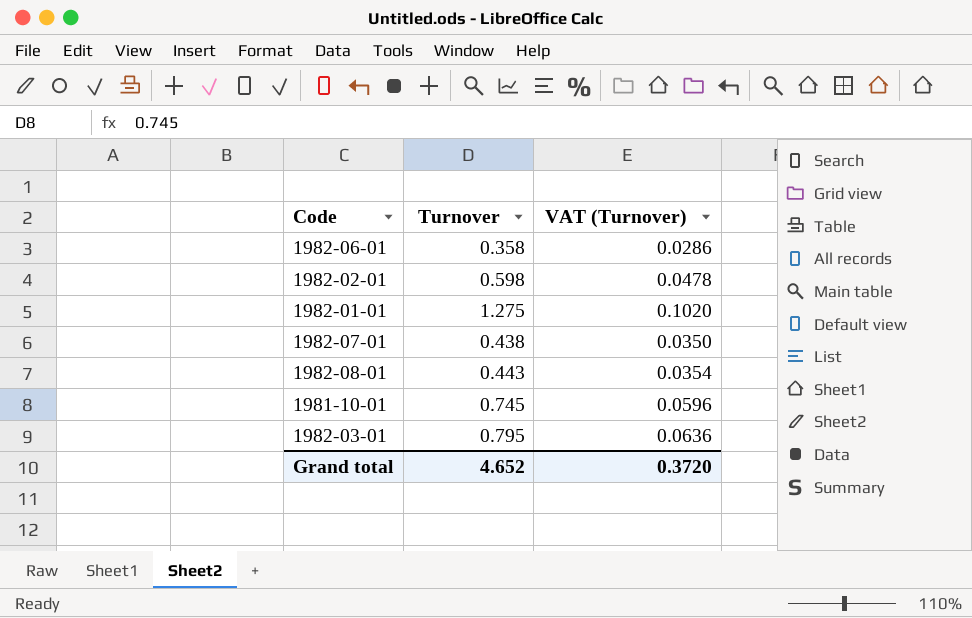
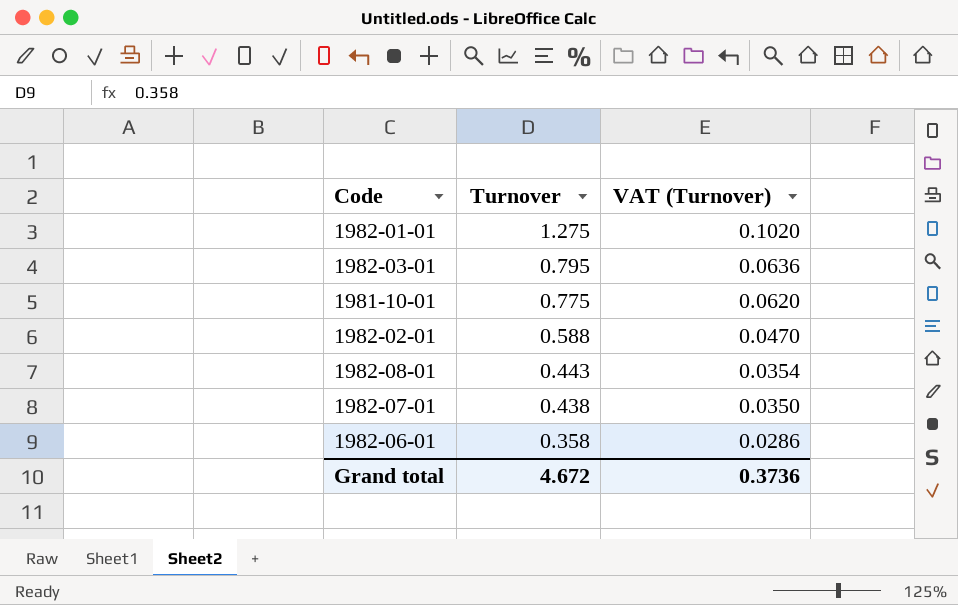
row order: none -> Turnover descending
1981-10-01 | Turnover: 0.745 -> 0.775
1981-10-01 | VAT (Turnover): 0.0596 -> 0.0620
1982-02-01 | Turnover: 0.598 -> 0.588
1982-02-01 | VAT (Turnover): 0.0478 -> 0.0470
Grand total | Turnover: 4.652 -> 4.672
Grand total | VAT (Turnover): 0.3720 -> 0.3736

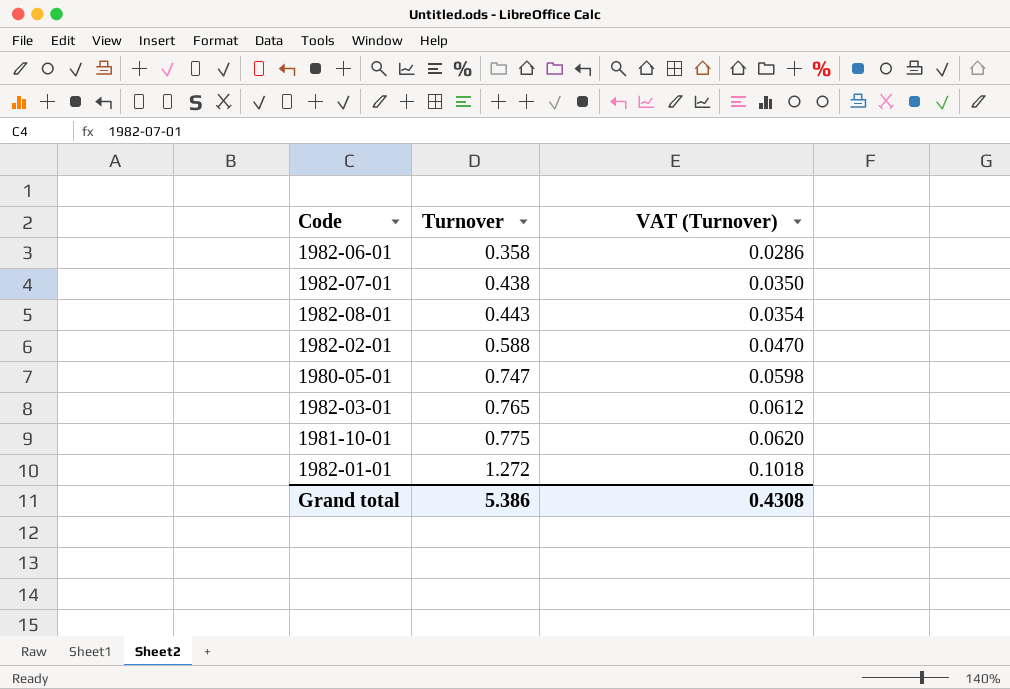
row order: Turnover descending -> Turnover ascending
row 1980-05-01: none -> 0.747 | 0.0598
1982-03-01 | Turnover: 0.795 -> 0.765
1982-03-01 | VAT (Turnover): 0.0636 -> 0.0612
1982-01-01 | Turnover: 1.275 -> 1.272
1982-01-01 | VAT (Turnover): 0.1020 -> 0.1018
Grand total | Turnover: 4.672 -> 5.386
Grand total | VAT (Turnover): 0.3736 -> 0.4308

